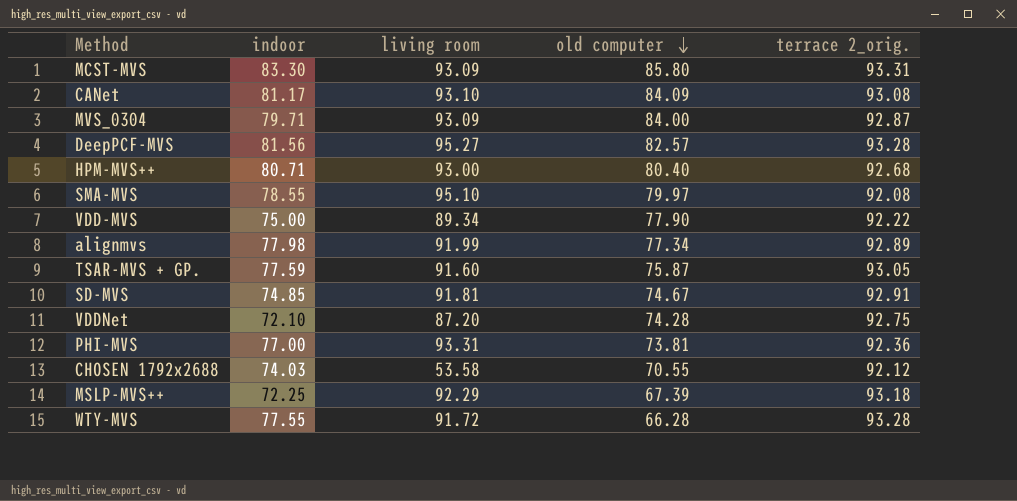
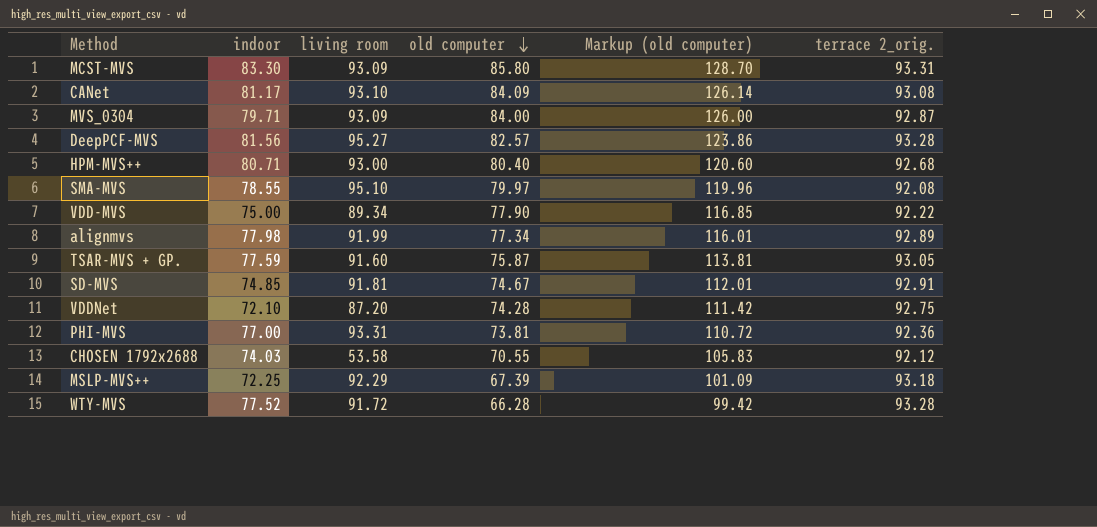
column Markup (old computer) | formula: none -> [old computer] * 1.5
WTY-MVS | indoor: 77.55 -> 77.52

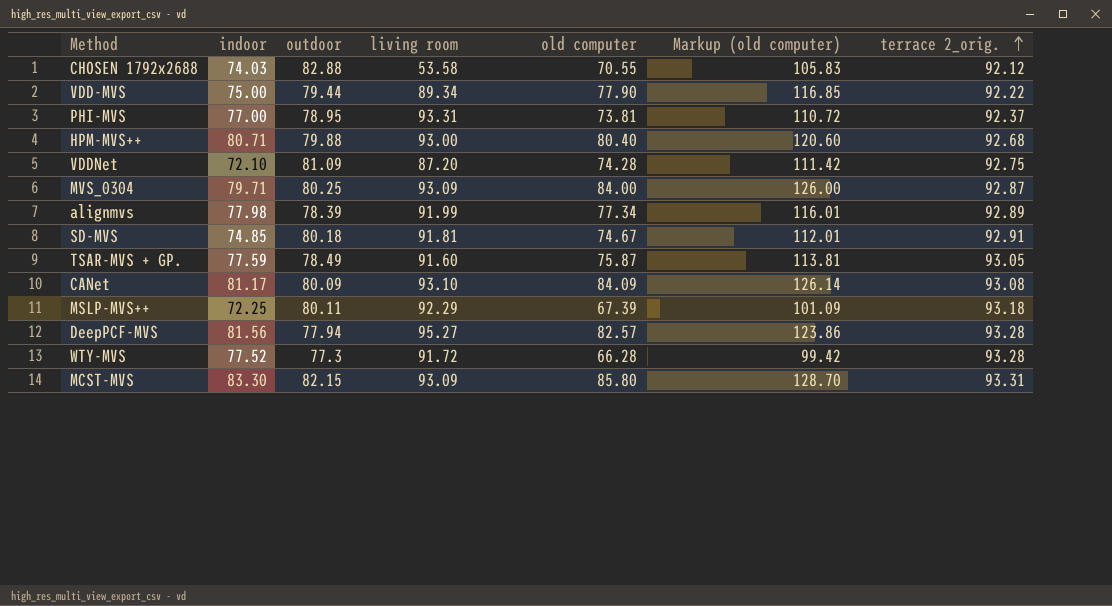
row order: old computer descending -> terrace 2_orig. ascending
column outdoor | position: none -> 3
row SMA-MVS: 78.55 | 95.10 | 79.97 | 119.96 | 92.08 -> none
PHI-MVS | terrace 2_orig.: 92.36 -> 92.37

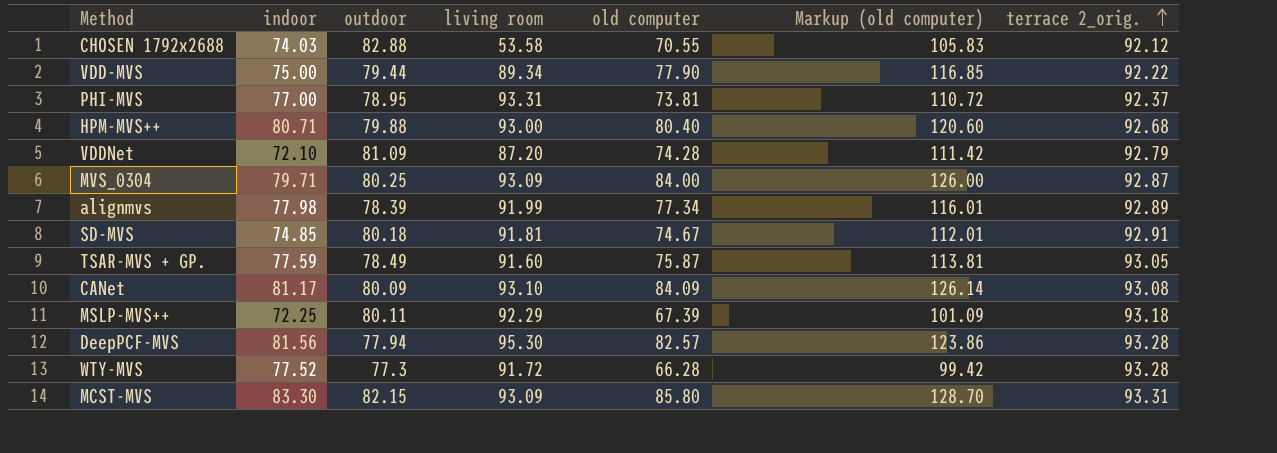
VDDNet | terrace 2_orig.: 92.75 -> 92.79
DeepPCF-MVS | living room: 95.27 -> 95.30

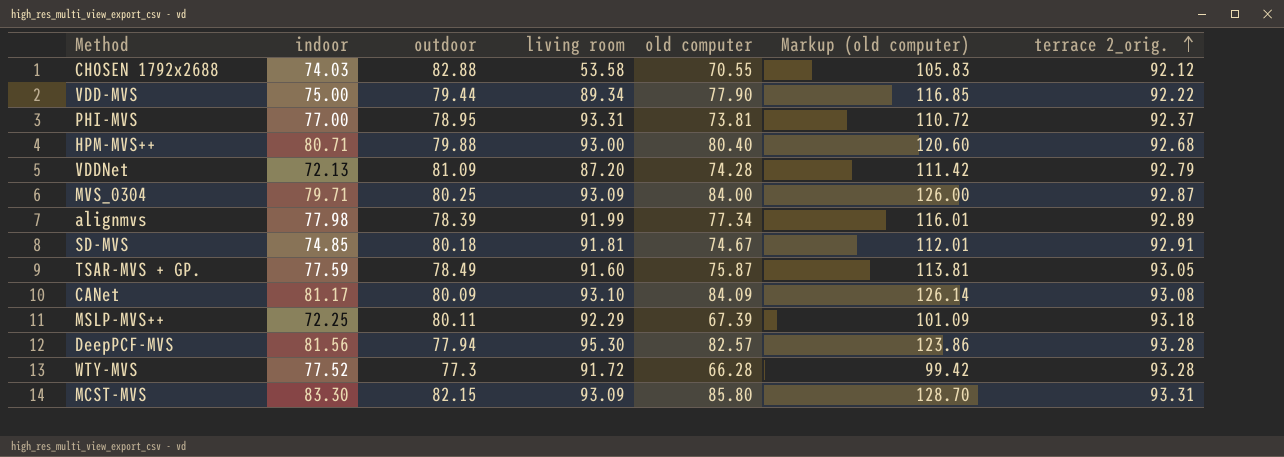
VDDNet | indoor: 72.10 -> 72.13

